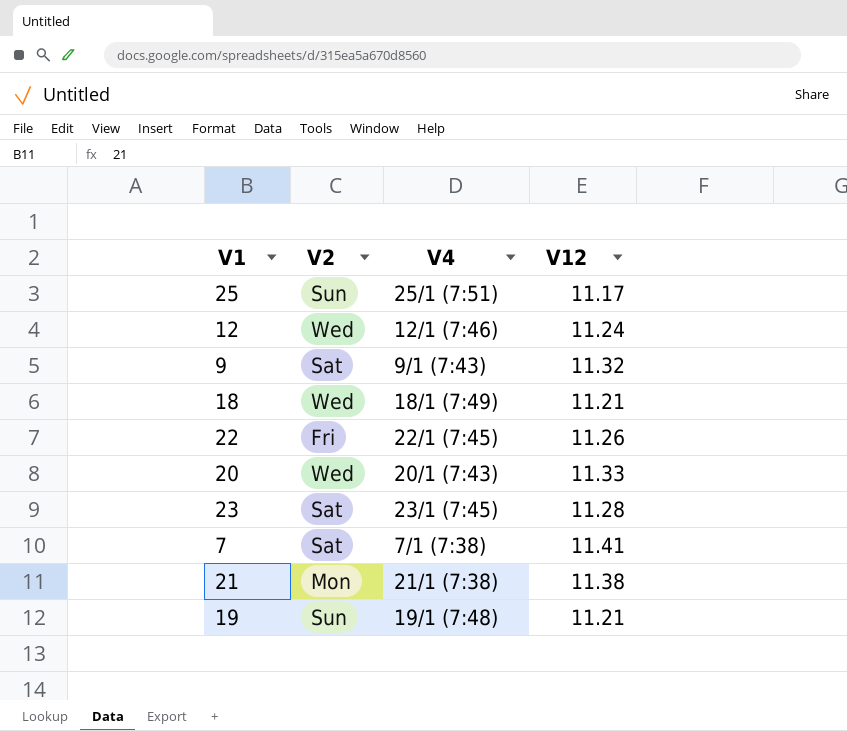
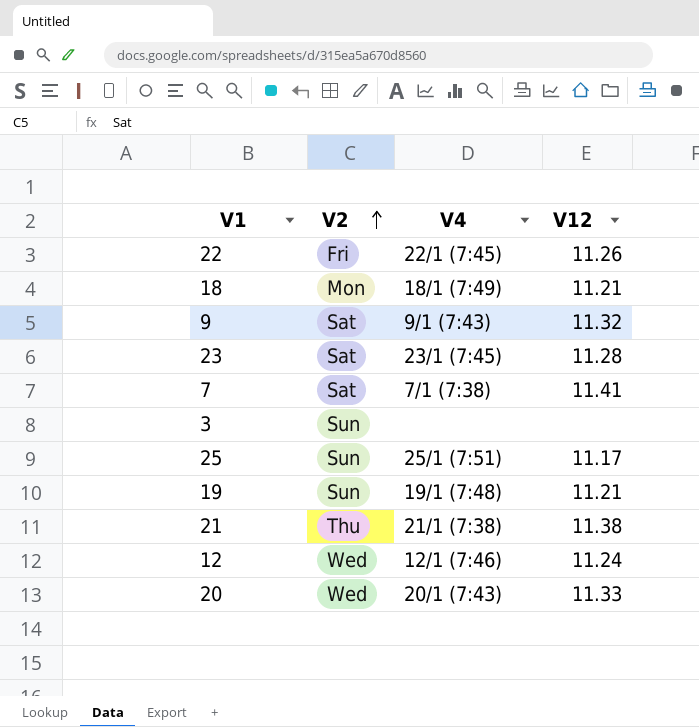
row order: none -> V2 ascending
18 | V2: Wed -> Mon
row 3: none -> Sun | none | none
21 | V2: Mon -> Thu

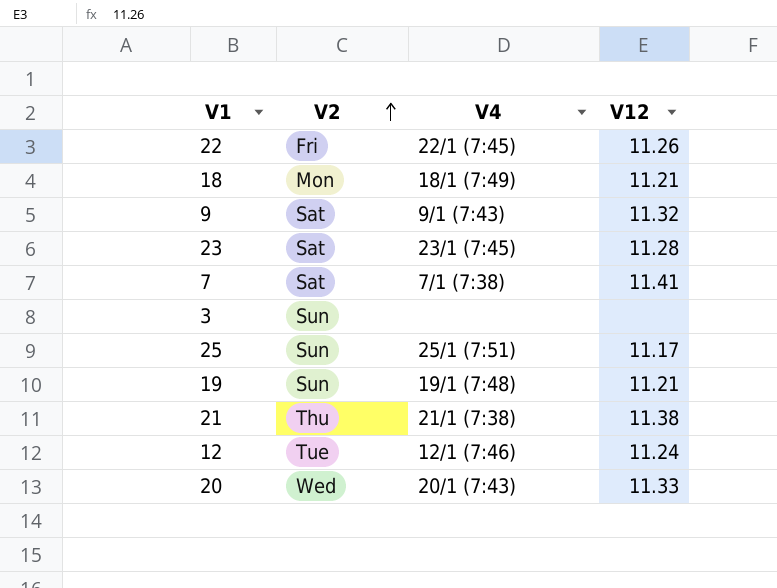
12 | V2: Wed -> Tue

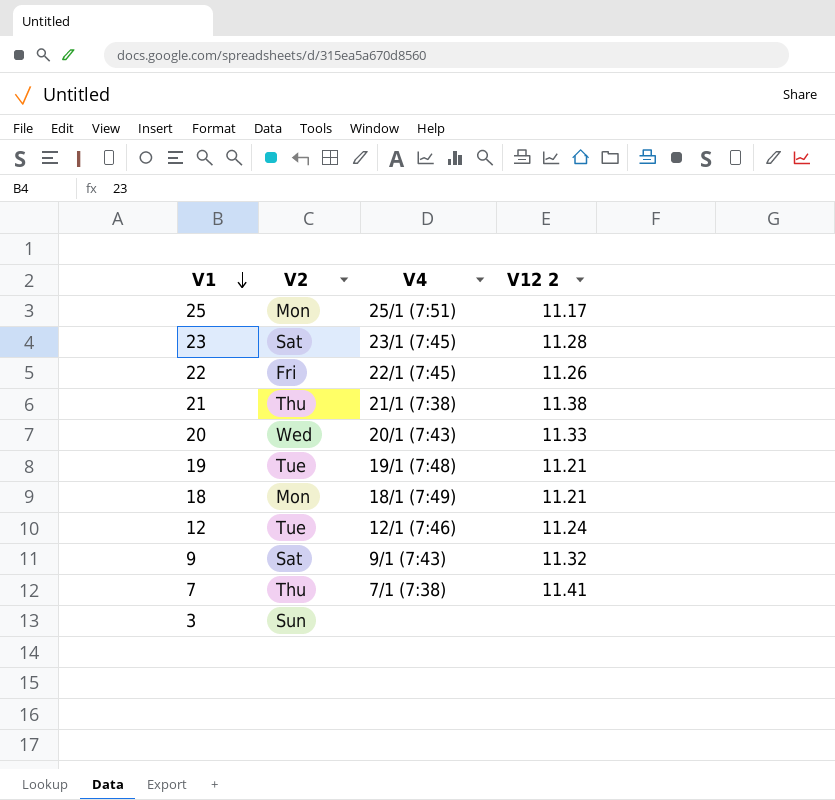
row order: V2 ascending -> V1 descending
column name: V12 -> V12 2
25 | V2: Sun -> Mon
19 | V2: Sun -> Tue
7 | V2: Sat -> Thu

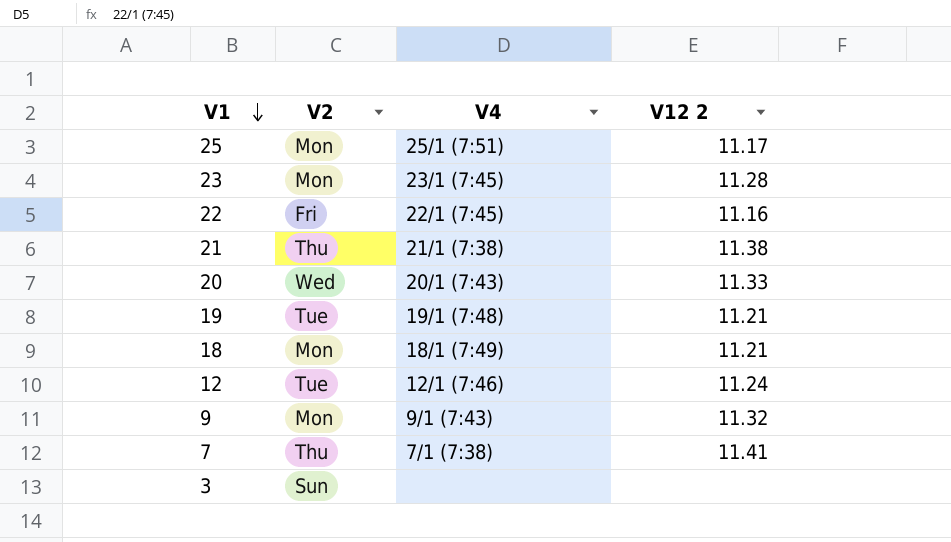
23 | V2: Sat -> Mon
22 | V12 2: 11.26 -> 11.16
9 | V2: Sat -> Mon

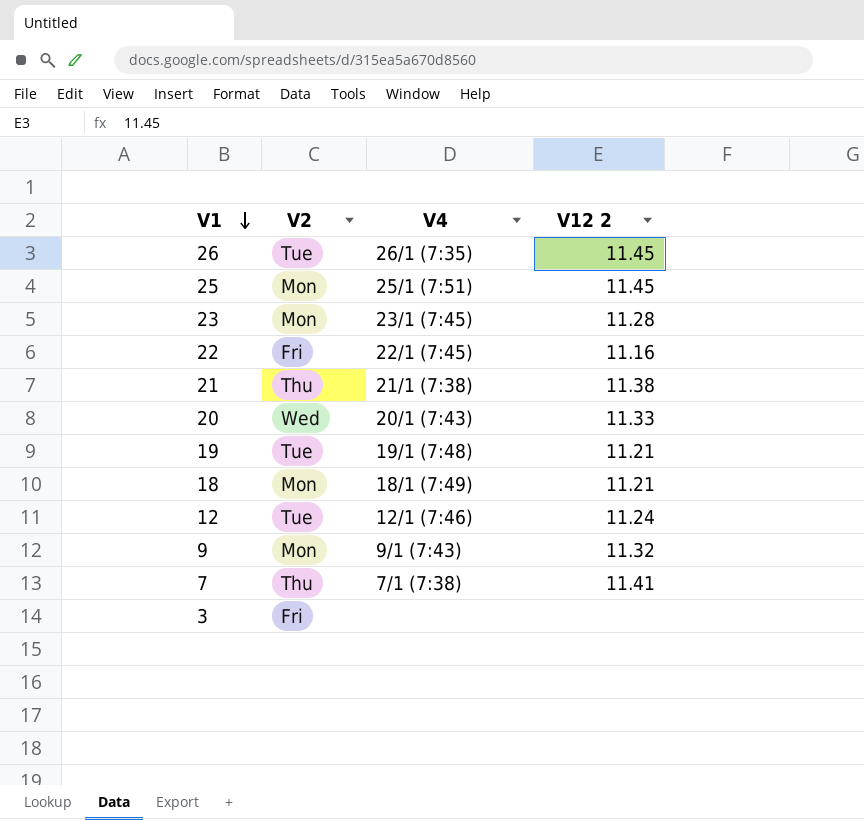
row 26: none -> Tue | 26/1 (7:35) | 11.45
25 | V12 2: 11.17 -> 11.45
3 | V2: Sun -> Fri

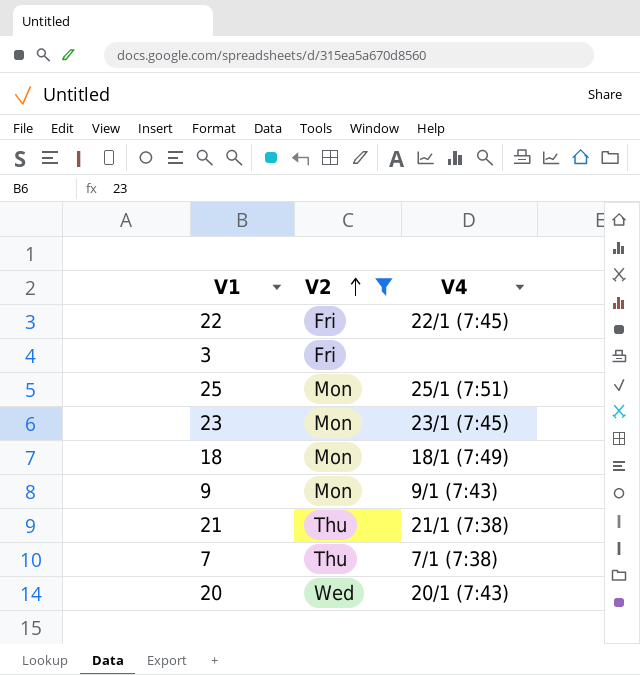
filter: none -> V2 != Tue
row order: V1 descending -> V2 ascending
column V12 2 | position: 4 -> none

